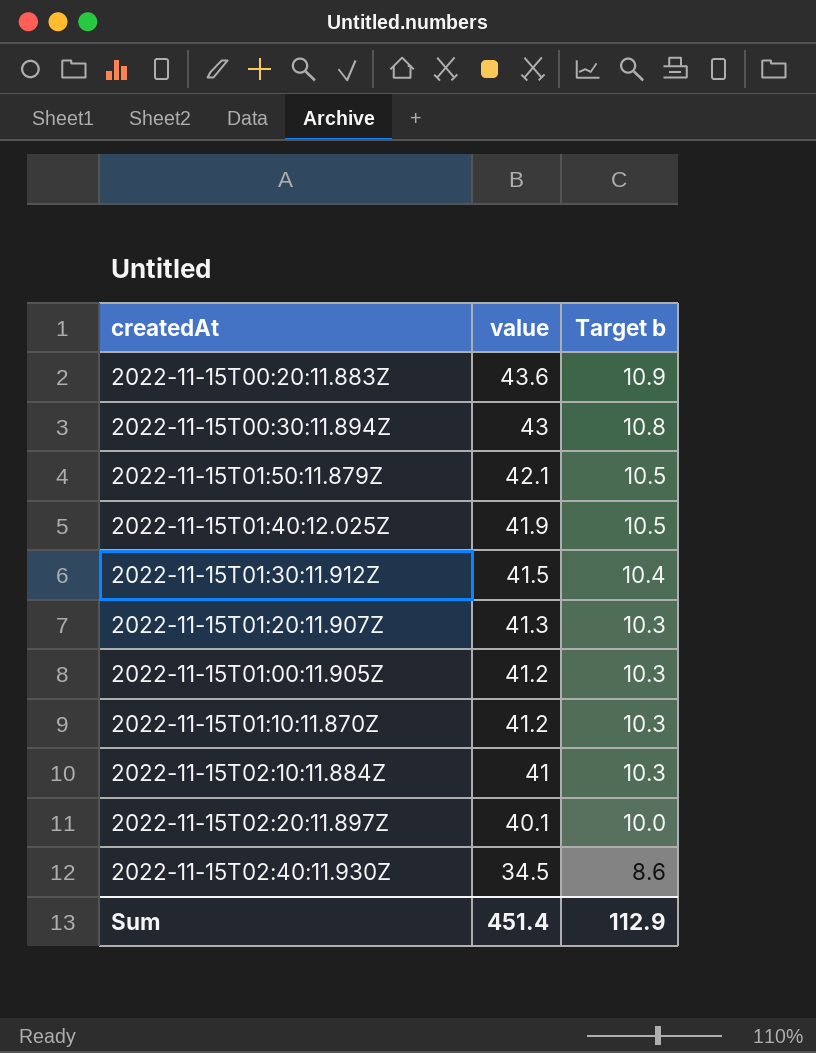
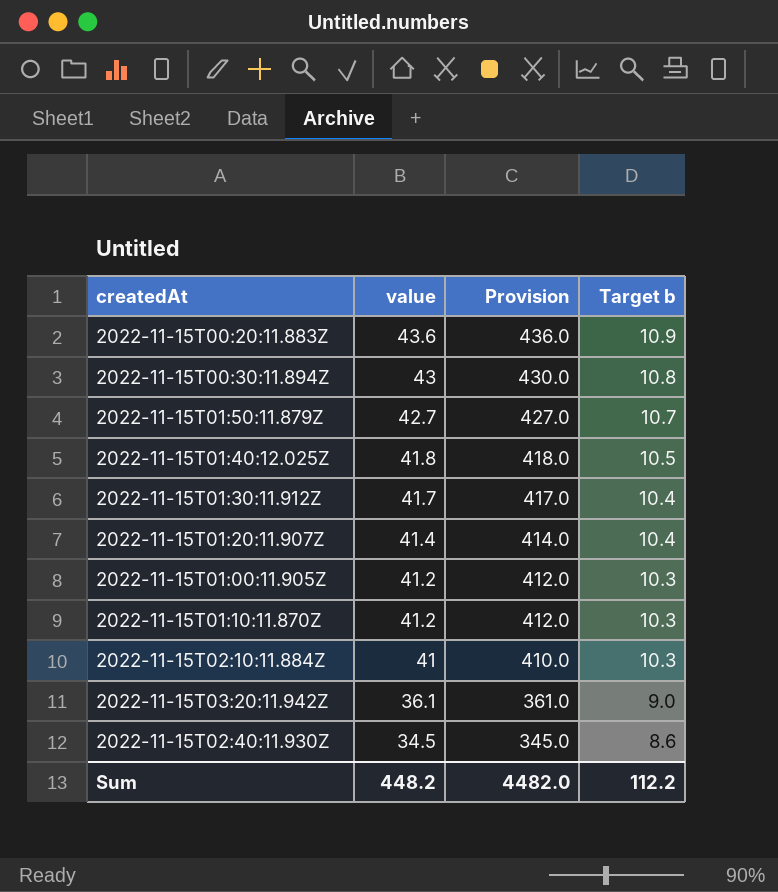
column Provision | formula: none -> [value] * 10
row 2022-11-15T02:20:11.897Z: 40.1 | 10.0 -> none
2022-11-15T01:50:11.879Z | value: 42.1 -> 42.7
2022-11-15T01:50:11.879Z | Target b: 10.5 -> 10.7
2022-11-15T01:40:12.025Z | value: 41.9 -> 41.8
2022-11-15T01:30:11.912Z | value: 41.5 -> 41.7
2022-11-15T01:20:11.907Z | value: 41.3 -> 41.4
2022-11-15T01:20:11.907Z | Target b: 10.3 -> 10.4
row 2022-11-15T03:20:11.942Z: none -> 36.1 | 361.0 | 9.0
Sum | value: 451.4 -> 448.2
Sum | Target b: 112.9 -> 112.2

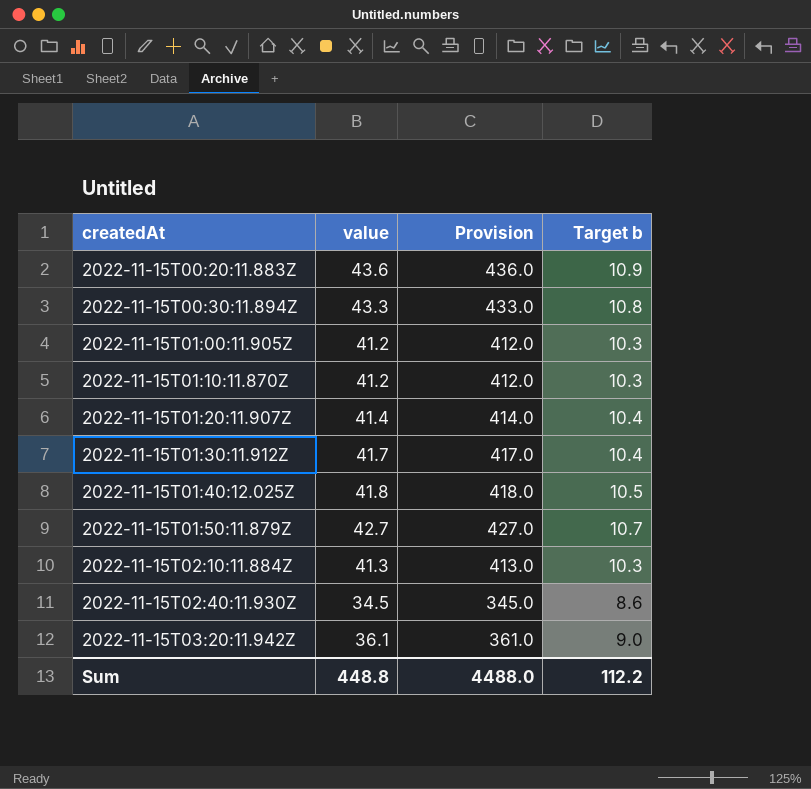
row order: value descending -> createdAt ascending
2022-11-15T00:30:11.894Z | value: 43 -> 43.3
2022-11-15T00:30:11.894Z | Provision: 430.0 -> 433.0
2022-11-15T02:10:11.884Z | value: 41 -> 41.3
2022-11-15T02:10:11.884Z | Provision: 410.0 -> 413.0
Sum | value: 448.2 -> 448.8
Sum | Provision: 4482.0 -> 4488.0

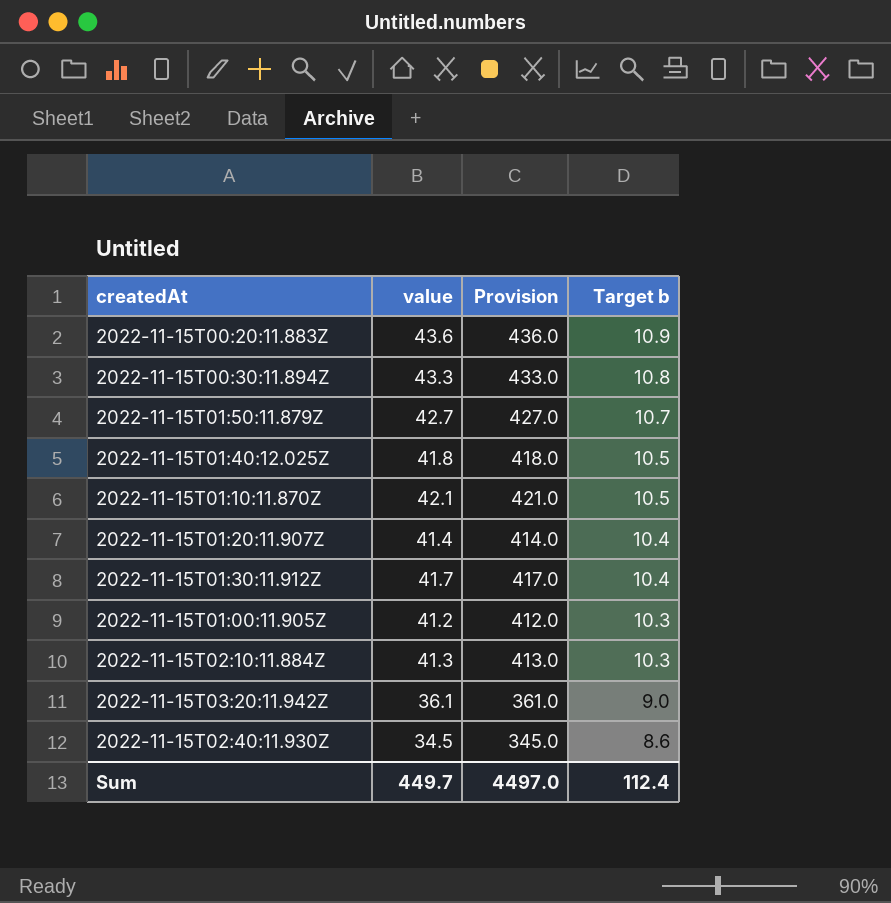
row order: createdAt ascending -> Target b descending
2022-11-15T01:10:11.870Z | value: 41.2 -> 42.1
2022-11-15T01:10:11.870Z | Provision: 412.0 -> 421.0
2022-11-15T01:10:11.870Z | Target b: 10.3 -> 10.5
Sum | value: 448.8 -> 449.7
Sum | Provision: 4488.0 -> 4497.0
Sum | Target b: 112.2 -> 112.4

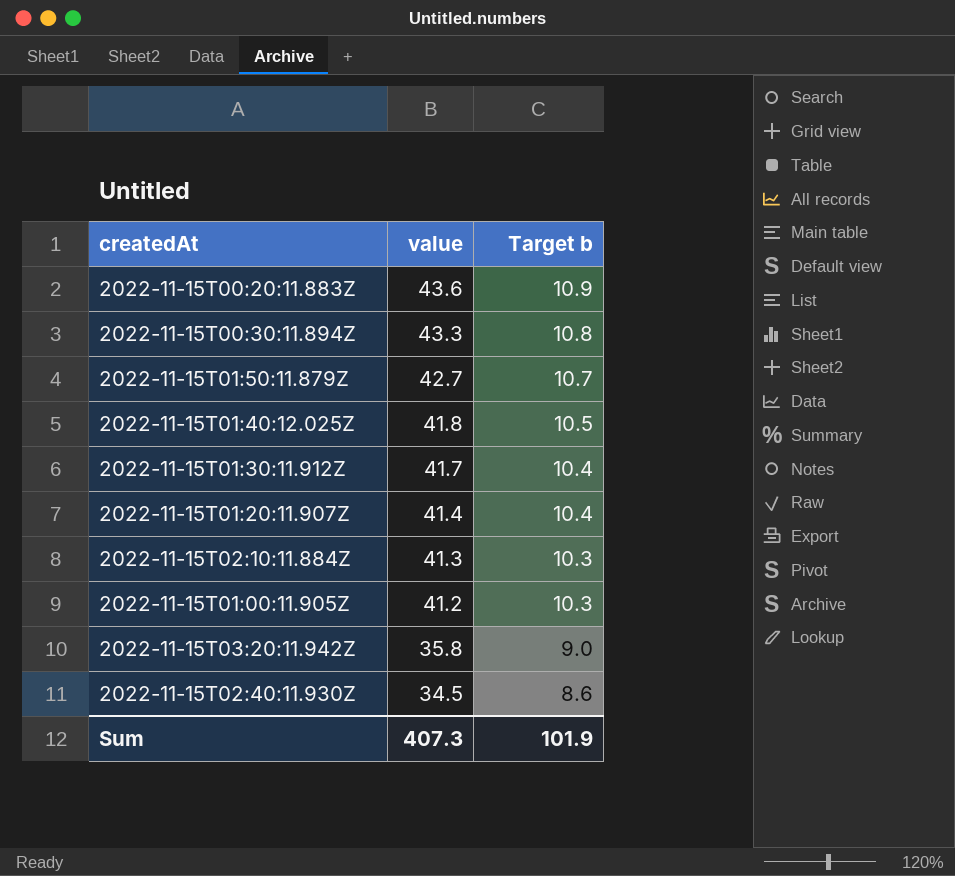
row order: Target b descending -> value descending
column Provision | formula: [value] * 10 -> none
row 2022-11-15T01:10:11.870Z: 42.1 | 421.0 | 10.5 -> none
2022-11-15T03:20:11.942Z | value: 36.1 -> 35.8
Sum | value: 449.7 -> 407.3
Sum | Target b: 112.4 -> 101.9

